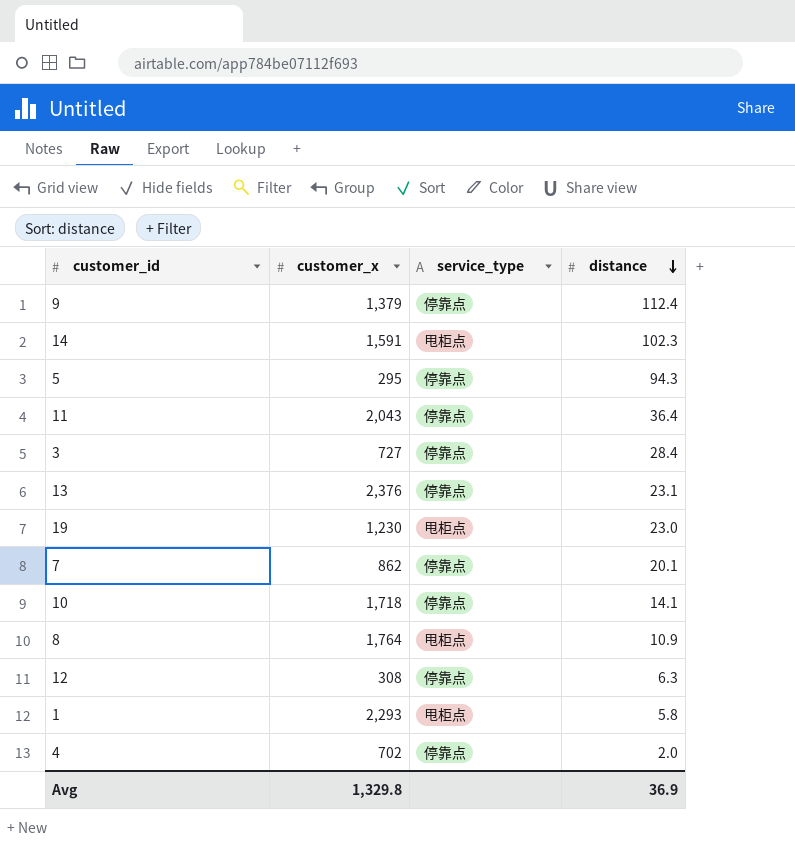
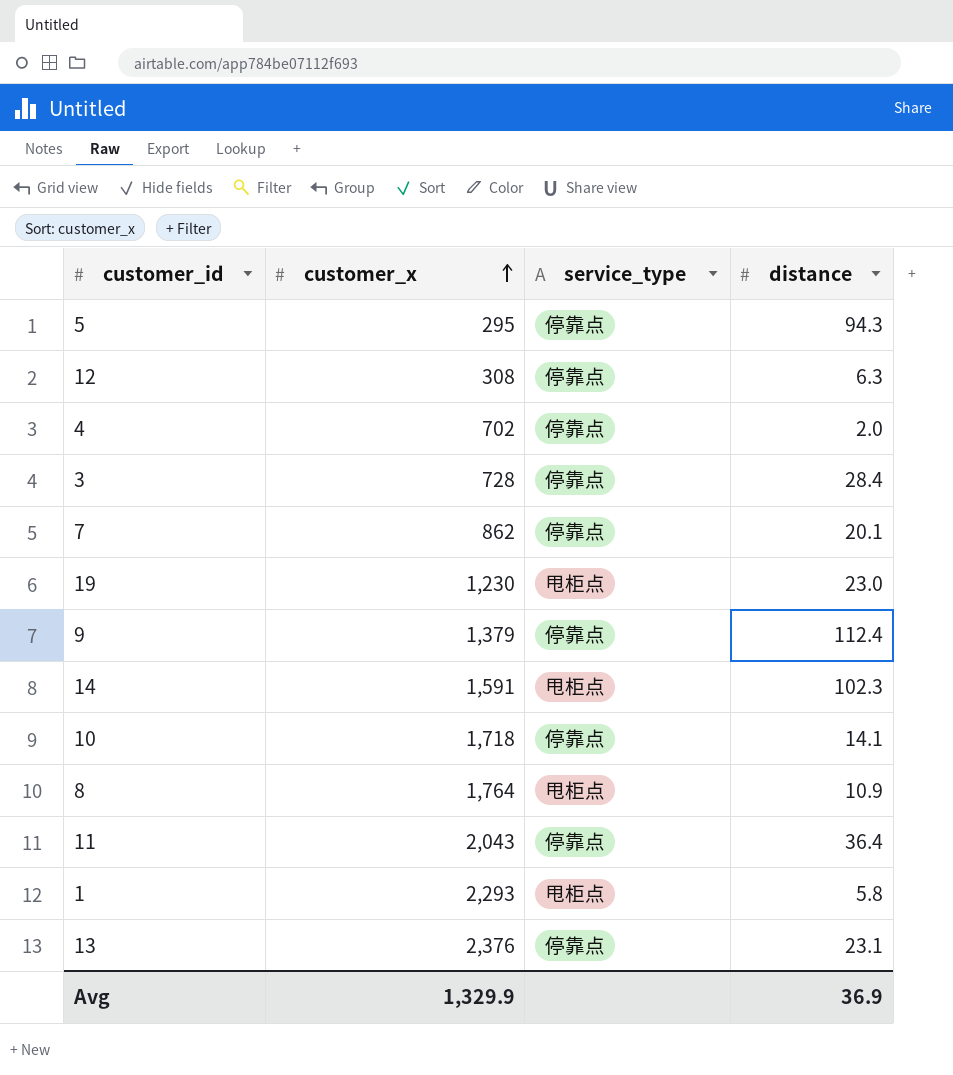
row order: distance descending -> customer_x ascending
3 | customer_x: 727 -> 728
Avg | customer_x: 1,329.8 -> 1,329.9

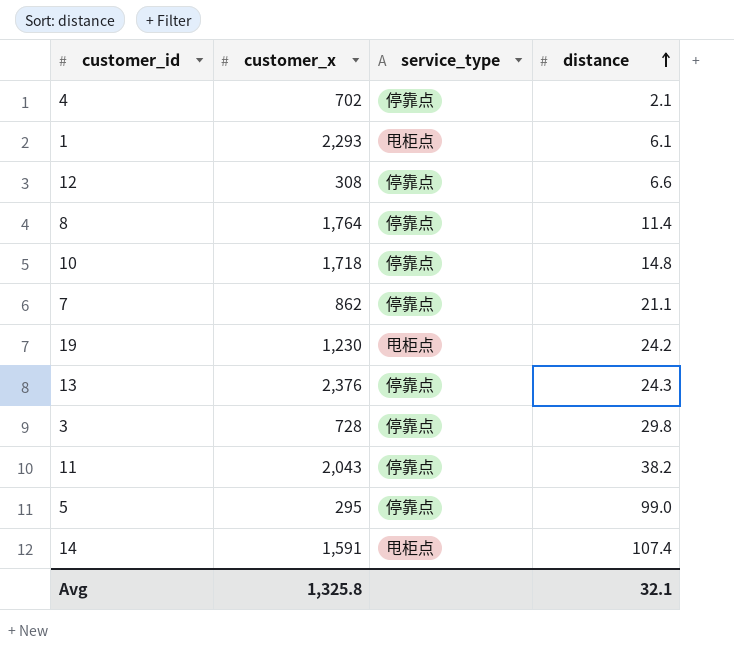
row order: customer_x ascending -> distance ascending
row 9: 1,379 | 停靠点 | 112.4 -> none
4 | distance: 2.0 -> 2.1
1 | distance: 5.8 -> 6.1
12 | distance: 6.3 -> 6.6
8 | service_type: 甩柜点 -> 停靠点
8 | distance: 10.9 -> 11.4
10 | distance: 14.1 -> 14.8
7 | distance: 20.1 -> 21.1
19 | distance: 23.0 -> 24.2
13 | distance: 23.1 -> 24.3
3 | distance: 28.4 -> 29.8
11 | distance: 36.4 -> 38.2
5 | distance: 94.3 -> 99.0
14 | distance: 102.3 -> 107.4
Avg | customer_x: 1,329.9 -> 1,325.8
Avg | distance: 36.9 -> 32.1

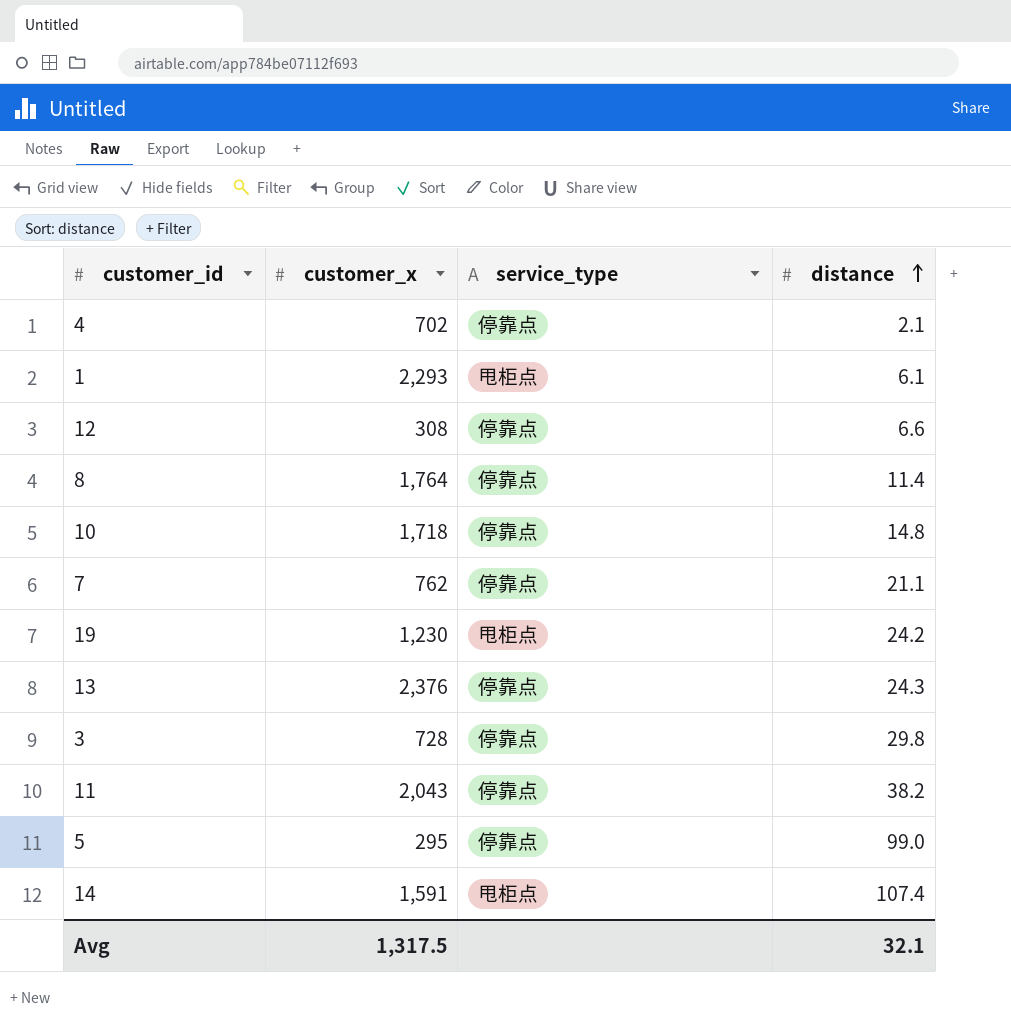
7 | customer_x: 862 -> 762
Avg | customer_x: 1,325.8 -> 1,317.5

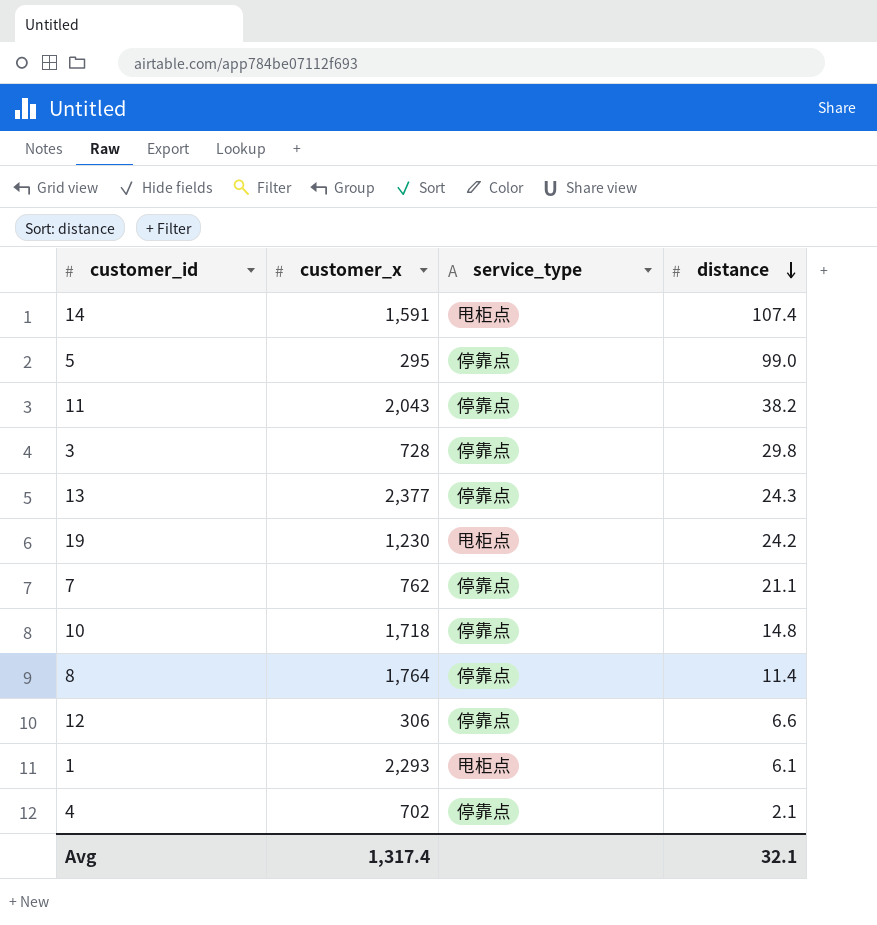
row order: distance ascending -> distance descending
13 | customer_x: 2,376 -> 2,377
12 | customer_x: 308 -> 306
Avg | customer_x: 1,317.5 -> 1,317.4

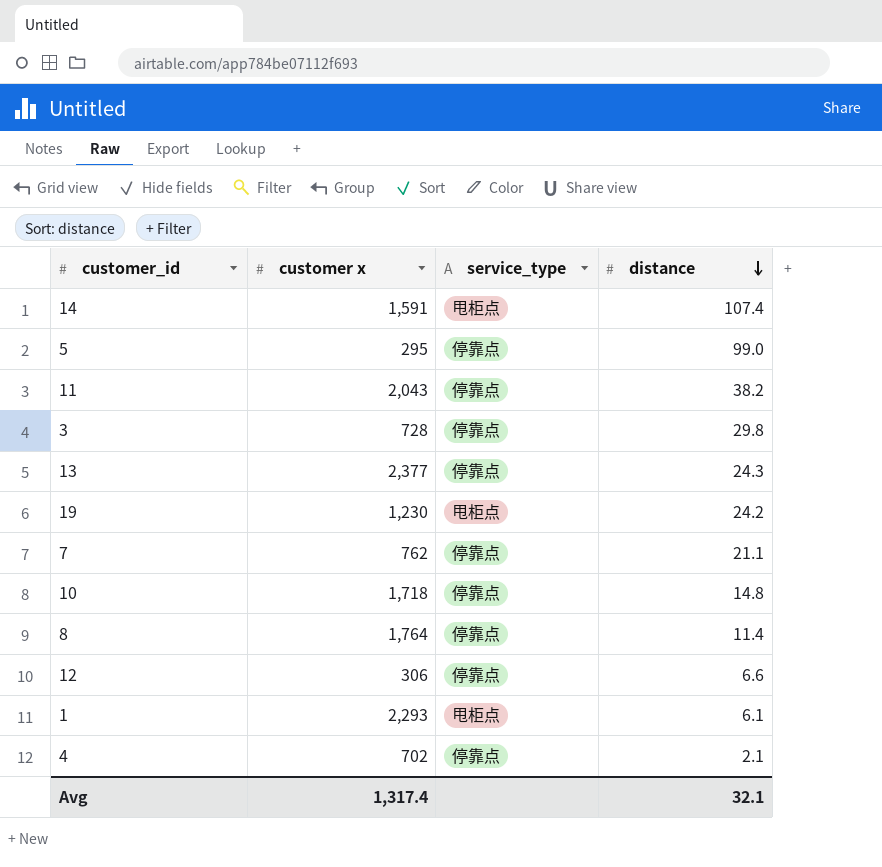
column name: customer_x -> customer x

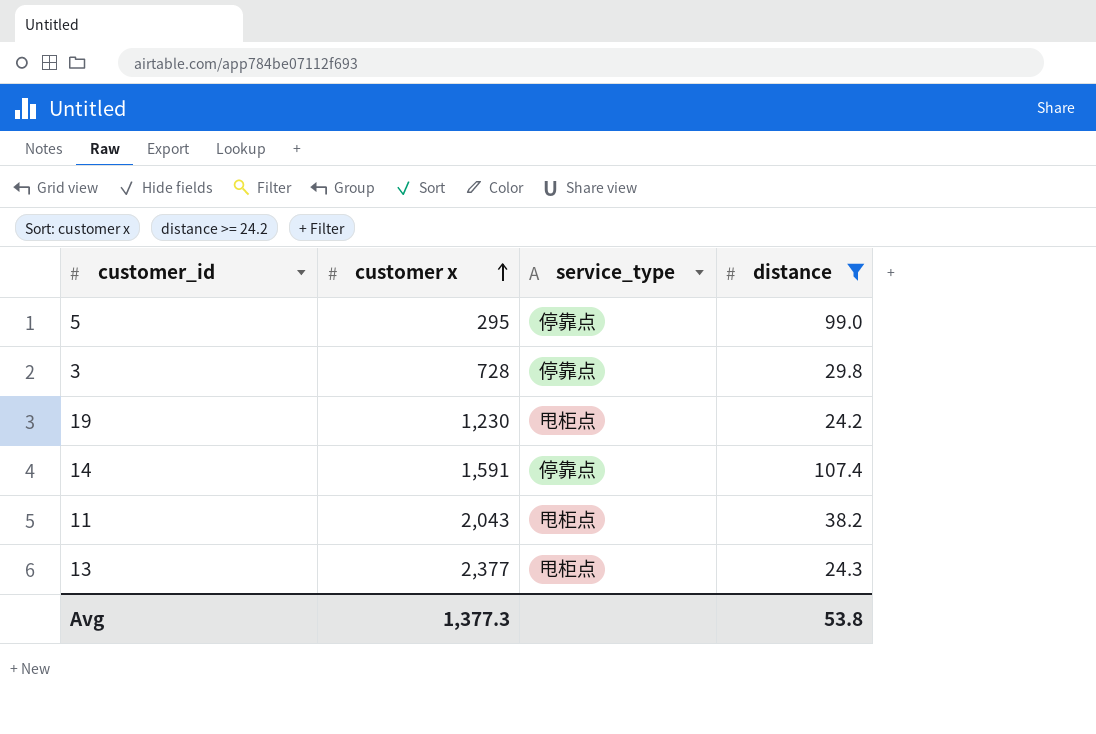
filter: none -> distance >= 24.2
row order: distance descending -> customer x ascending
14 | service_type: 甩柜点 -> 停靠点
11 | service_type: 停靠点 -> 甩柜点
13 | service_type: 停靠点 -> 甩柜点
Avg | customer x: 1,317.4 -> 1,377.3
Avg | distance: 32.1 -> 53.8

